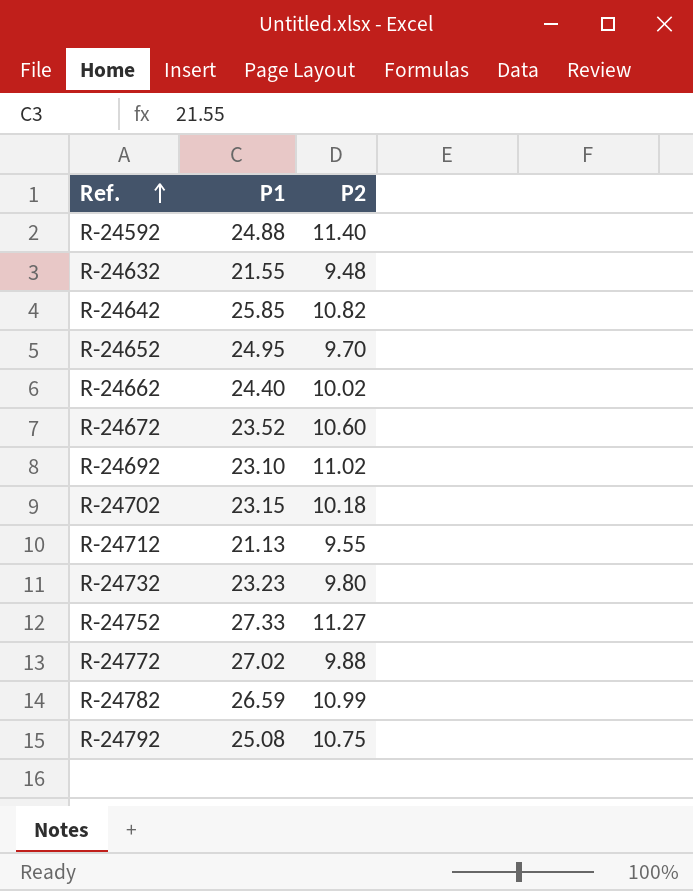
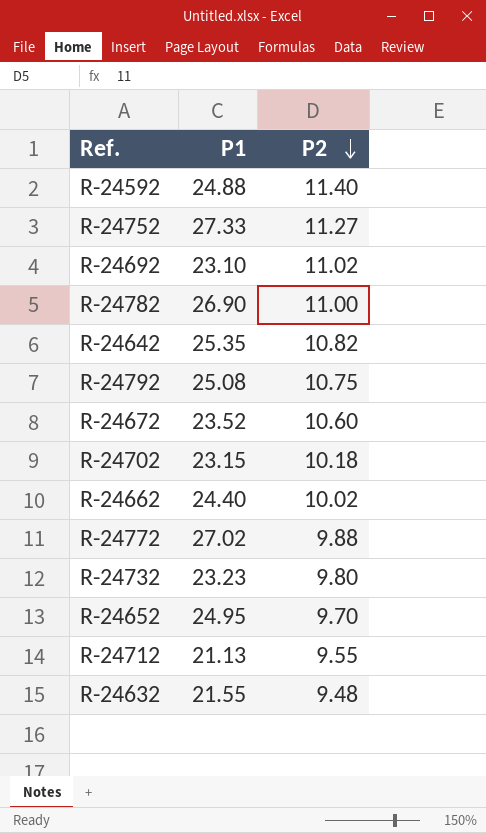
row order: Ref. ascending -> P2 descending
R-24782 | P1: 26.59 -> 26.90
R-24782 | P2: 10.99 -> 11.00
R-24642 | P1: 25.85 -> 25.35

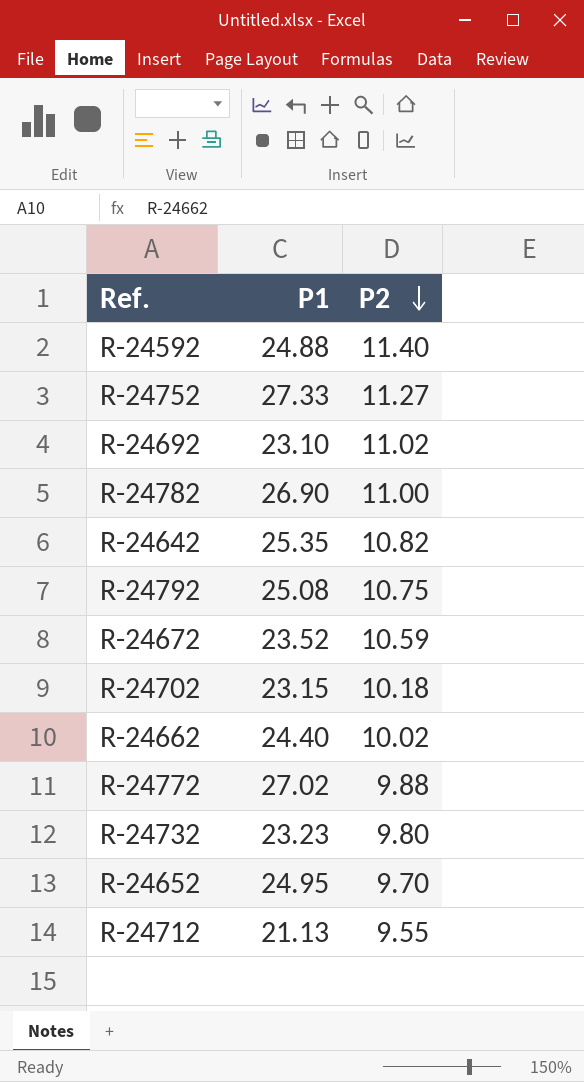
row R-24632: 21.55 | 9.48 -> none
R-24672 | P2: 10.60 -> 10.59

